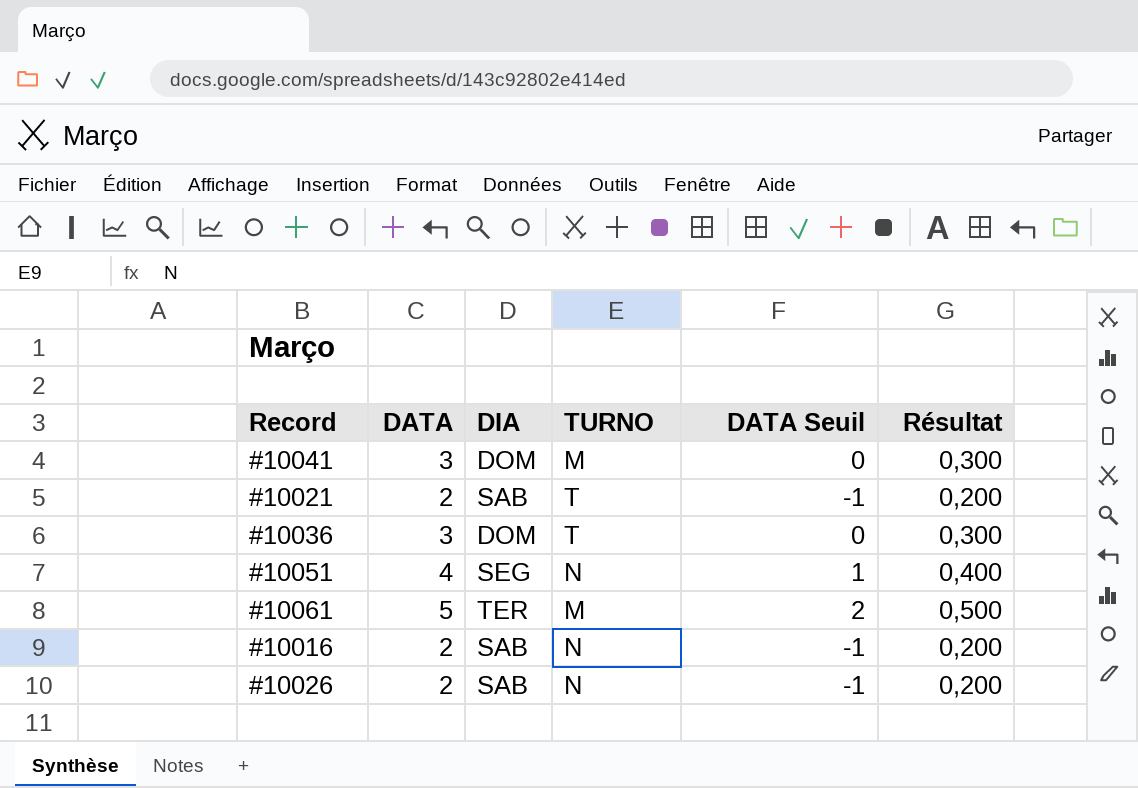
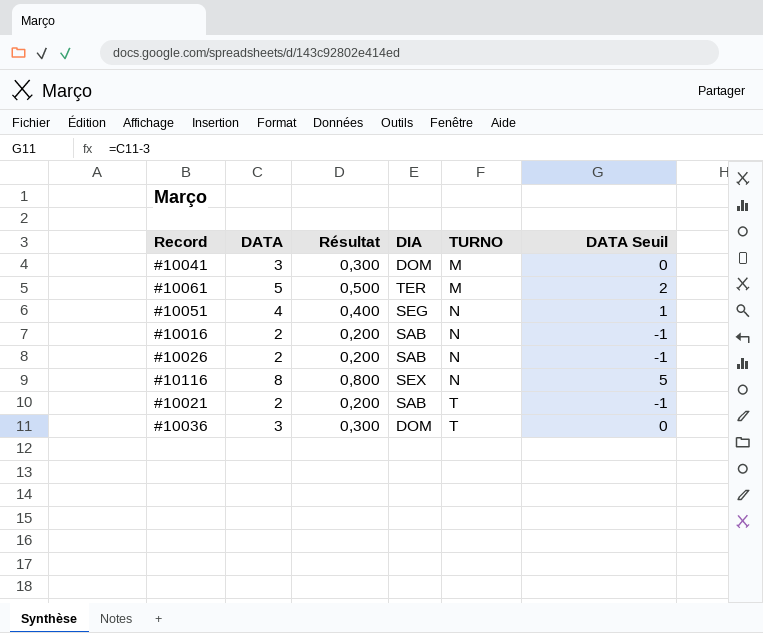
row order: none -> TURNO ascending
column Résultat | position: 6 -> 3
row #10116: none -> 8 | 0,800 | SEX | N | 5

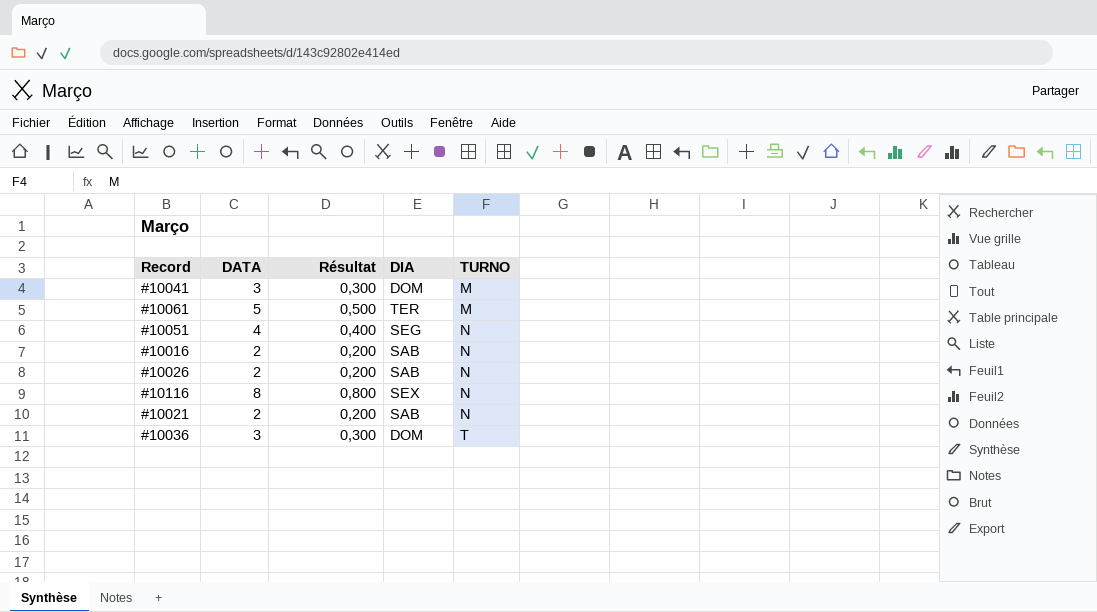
column DATA Seuil | formula: [DATA] - 3 -> none
#10021 | TURNO: T -> N

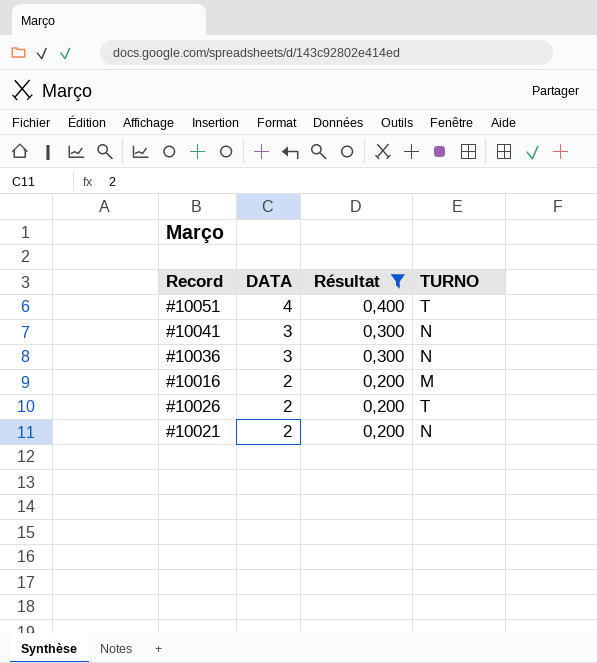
filter: none -> Résultat <= 0,400
row order: TURNO ascending -> DATA descending
column DIA | position: 4 -> none
#10051 | TURNO: N -> T
#10041 | TURNO: M -> N
#10036 | TURNO: T -> N
#10016 | TURNO: N -> M
#10026 | TURNO: N -> T

